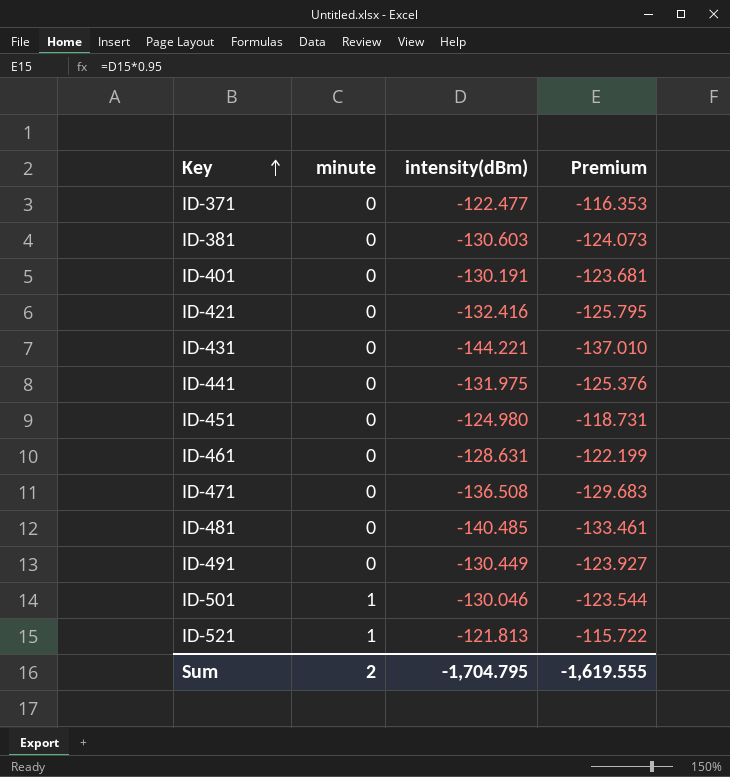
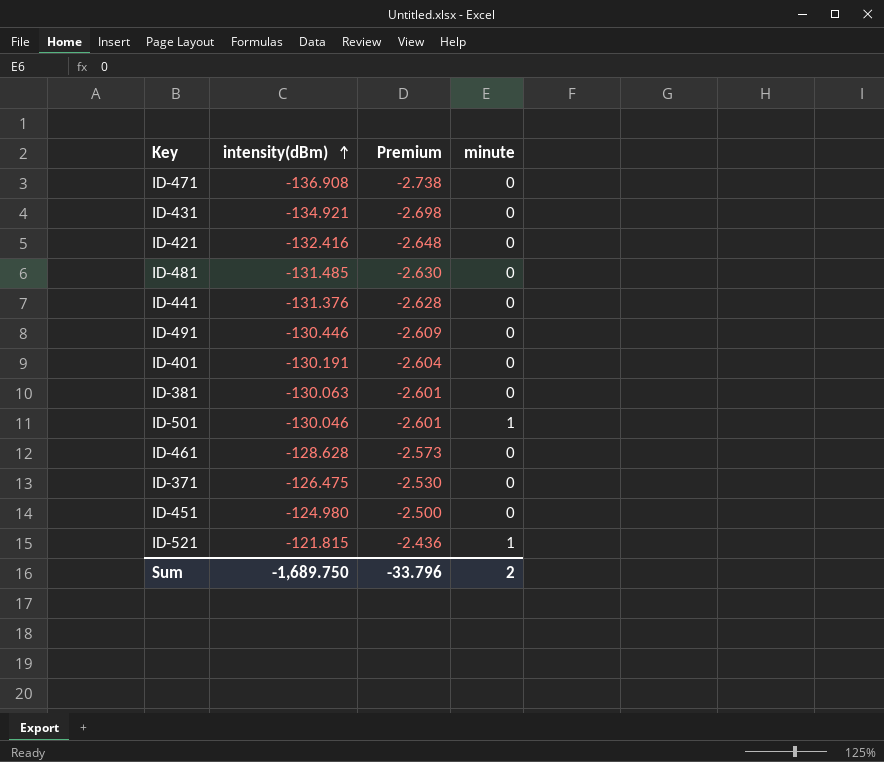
row order: Key ascending -> intensity(dBm) ascending
column Premium | formula: [intensity(dBm)] * 0.95 -> [intensity(dBm)] * 0.02
column minute | position: 2 -> 4
ID-471 | intensity(dBm): -136.508 -> -136.908
ID-431 | intensity(dBm): -144.221 -> -134.921
ID-481 | intensity(dBm): -140.485 -> -131.485
ID-441 | intensity(dBm): -131.975 -> -131.376
ID-491 | intensity(dBm): -130.449 -> -130.446
ID-381 | intensity(dBm): -130.603 -> -130.063
ID-461 | intensity(dBm): -128.631 -> -128.628
ID-371 | intensity(dBm): -122.477 -> -126.475
ID-521 | intensity(dBm): -121.813 -> -121.815
Sum | intensity(dBm): -1,704.795 -> -1,689.750
Sum | Premium: -1,619.555 -> -33.796

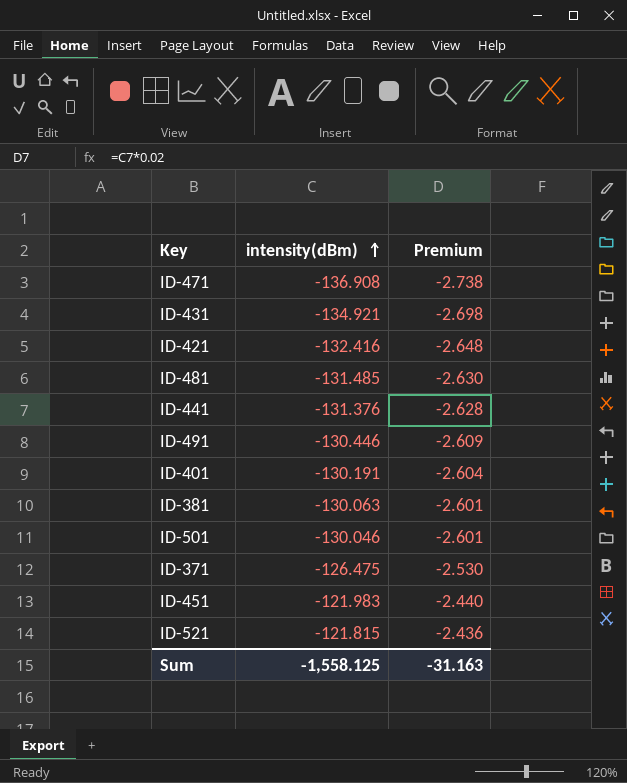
column minute | position: 4 -> none
row ID-461: -128.628 | -2.573 | 0 -> none
ID-451 | intensity(dBm): -124.980 -> -121.983
ID-451 | Premium: -2.500 -> -2.440
Sum | intensity(dBm): -1,689.750 -> -1,558.125
Sum | Premium: -33.796 -> -31.163

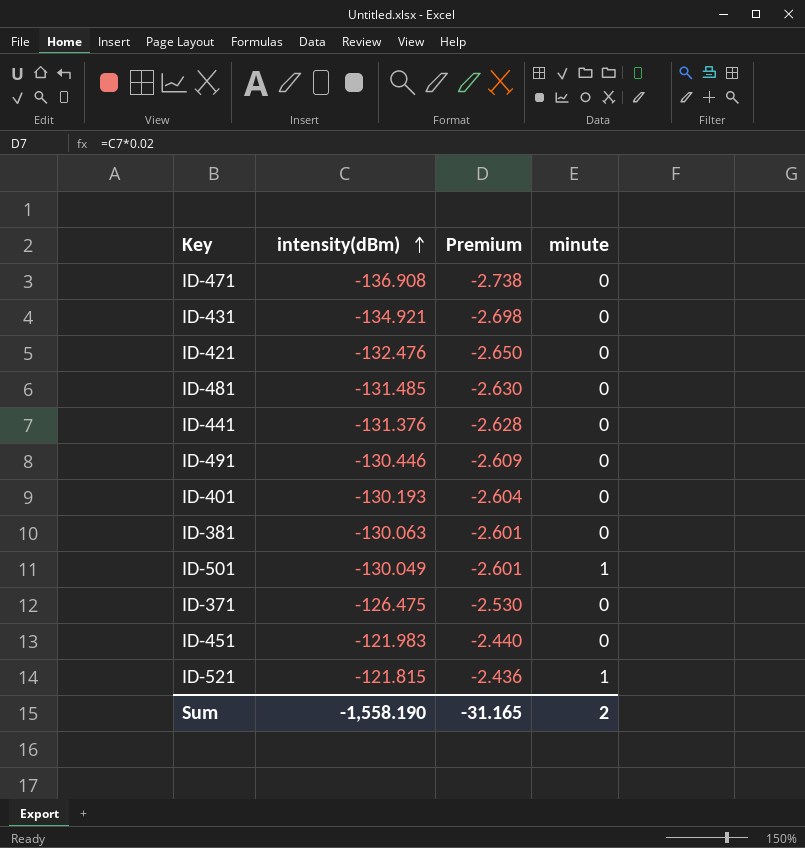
column minute | position: none -> 4
ID-421 | intensity(dBm): -132.416 -> -132.476
ID-421 | Premium: -2.648 -> -2.650
ID-401 | intensity(dBm): -130.191 -> -130.193
ID-501 | intensity(dBm): -130.046 -> -130.049
Sum | intensity(dBm): -1,558.125 -> -1,558.190
Sum | Premium: -31.163 -> -31.165

